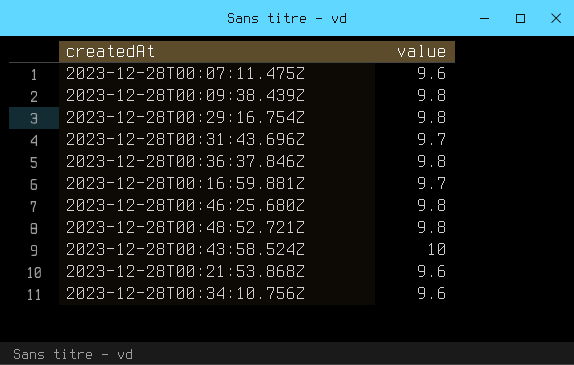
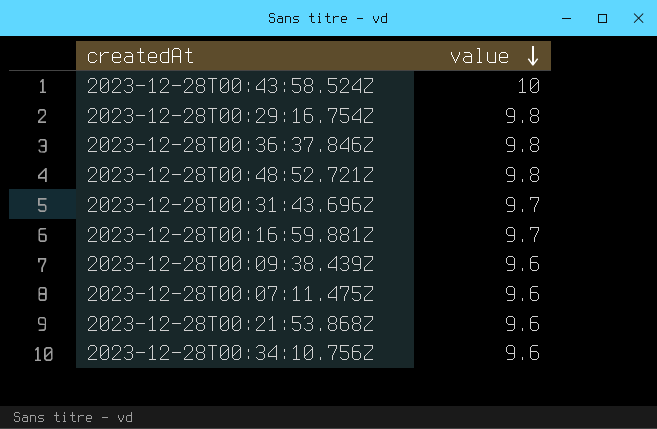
row order: none -> value descending
row 2023-12-28T00:46:25.680Z: 9.8 -> none
2023-12-28T00:09:38.439Z | value: 9.8 -> 9.6

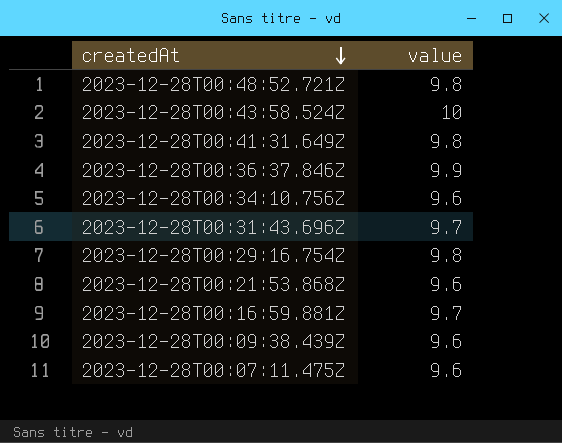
row order: value descending -> createdAt descending
row 2023-12-28T00:41:31.649Z: none -> 9.8
2023-12-28T00:36:37.846Z | value: 9.8 -> 9.9

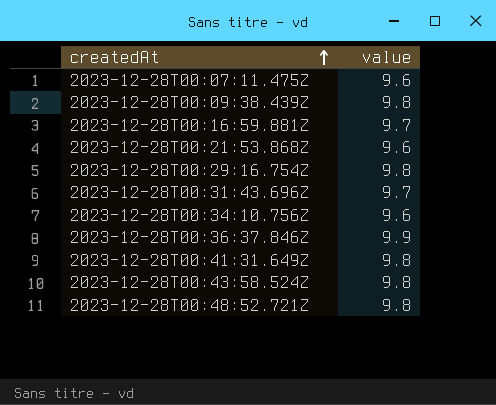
row order: createdAt descending -> createdAt ascending
2023-12-28T00:09:38.439Z | value: 9.6 -> 9.8
2023-12-28T00:43:58.524Z | value: 10 -> 9.8

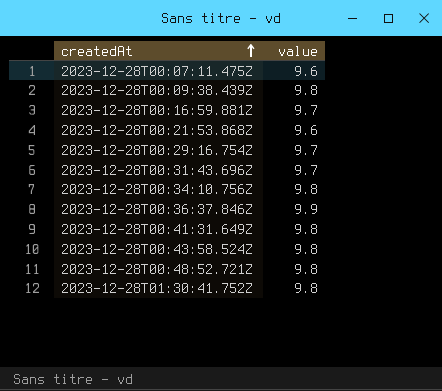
2023-12-28T00:29:16.754Z | value: 9.8 -> 9.7
2023-12-28T00:34:10.756Z | value: 9.6 -> 9.8
row 2023-12-28T01:30:41.752Z: none -> 9.8

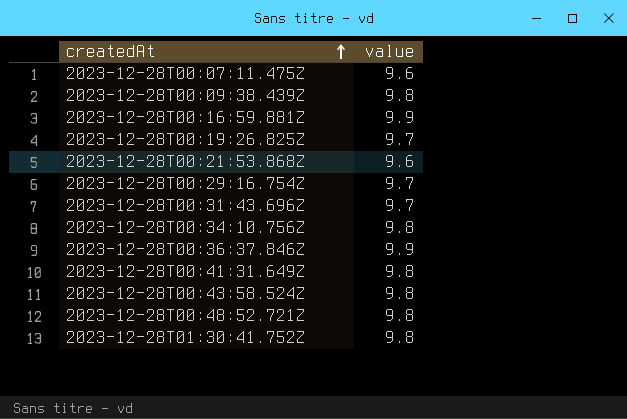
2023-12-28T00:16:59.881Z | value: 9.7 -> 9.9
row 2023-12-28T00:19:26.825Z: none -> 9.7

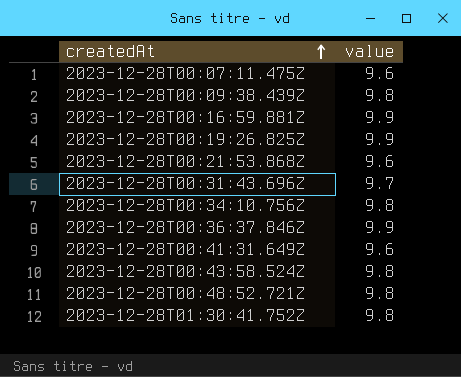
row 2023-12-28T00:29:16.754Z: 9.7 -> none
2023-12-28T00:19:26.825Z | value: 9.7 -> 9.9
2023-12-28T00:41:31.649Z | value: 9.8 -> 9.6

